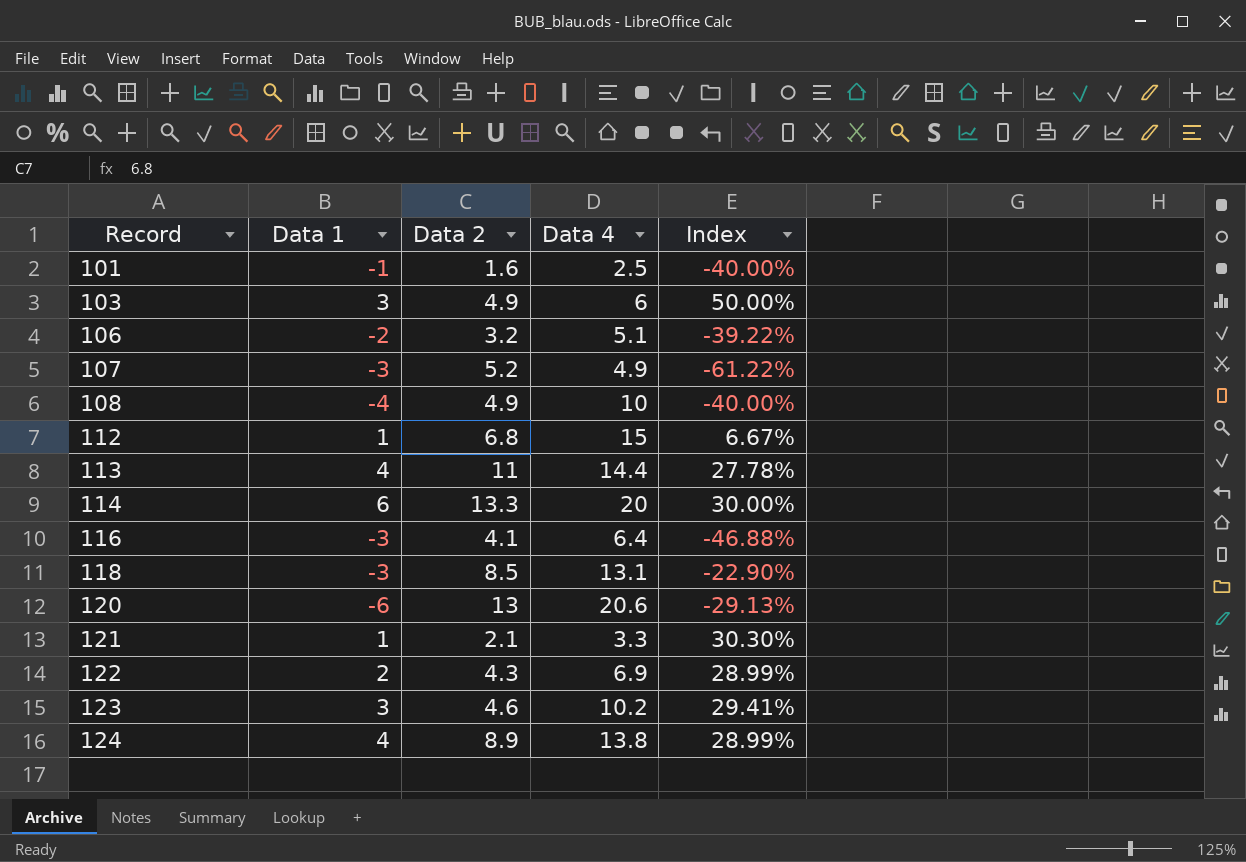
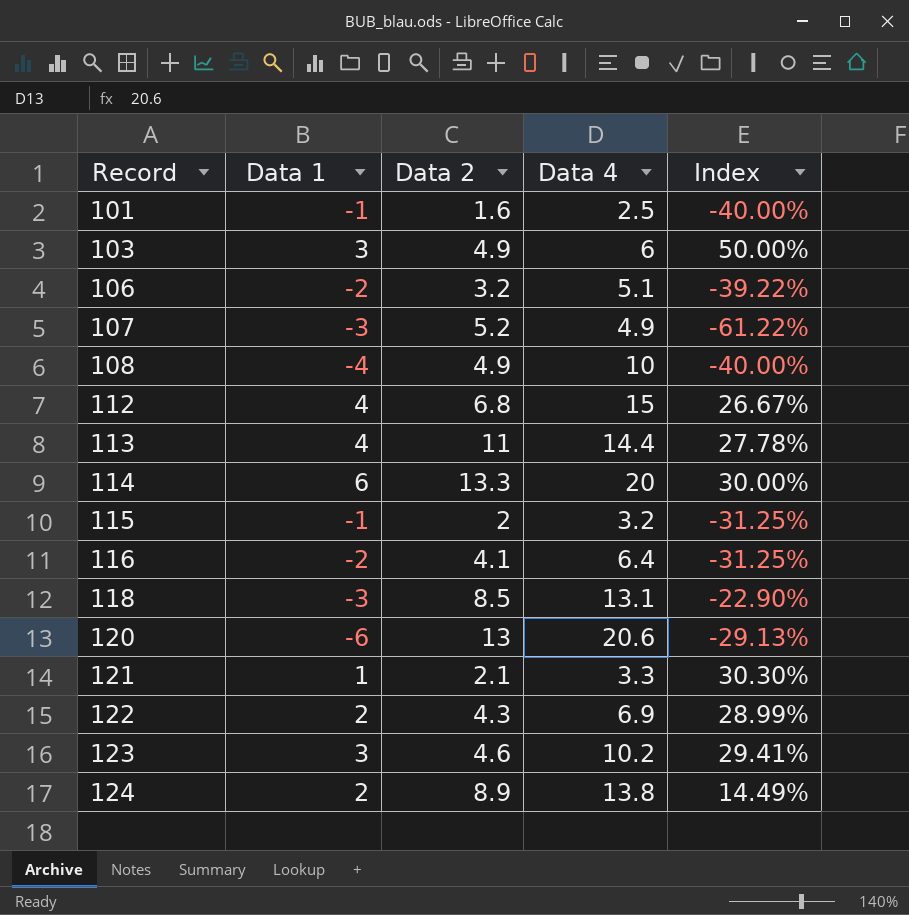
112 | Data 1: 1 -> 4
112 | Index: 6.67% -> 26.67%
row 115: none -> -1 | 2 | 3.2 | -31.25%
116 | Data 1: -3 -> -2
116 | Index: -46.88% -> -31.25%
124 | Data 1: 4 -> 2
124 | Index: 28.99% -> 14.49%

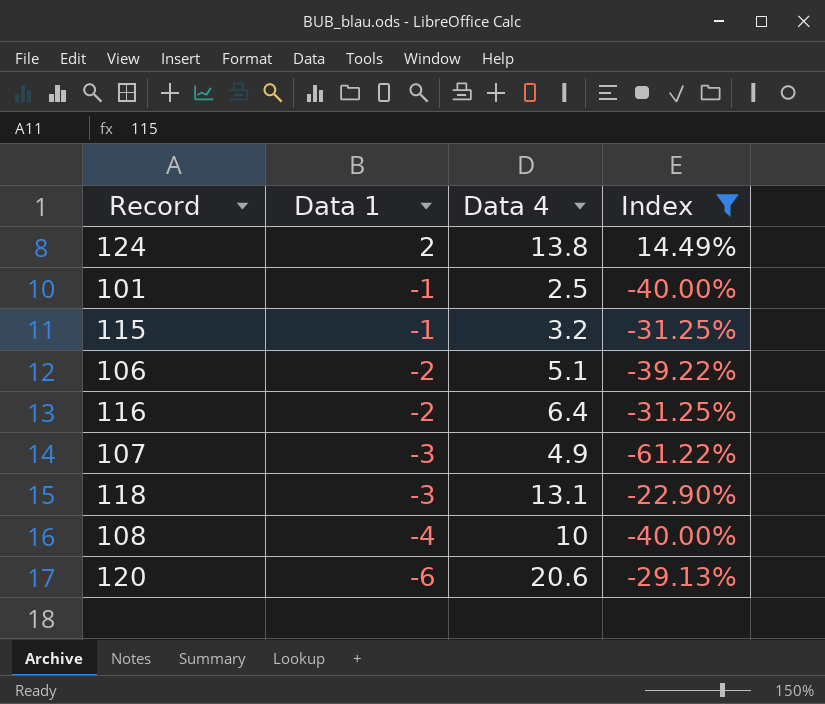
filter: none -> Index <= 14.49%
row order: Record ascending -> Data 1 descending
column Data 2 | position: 3 -> none

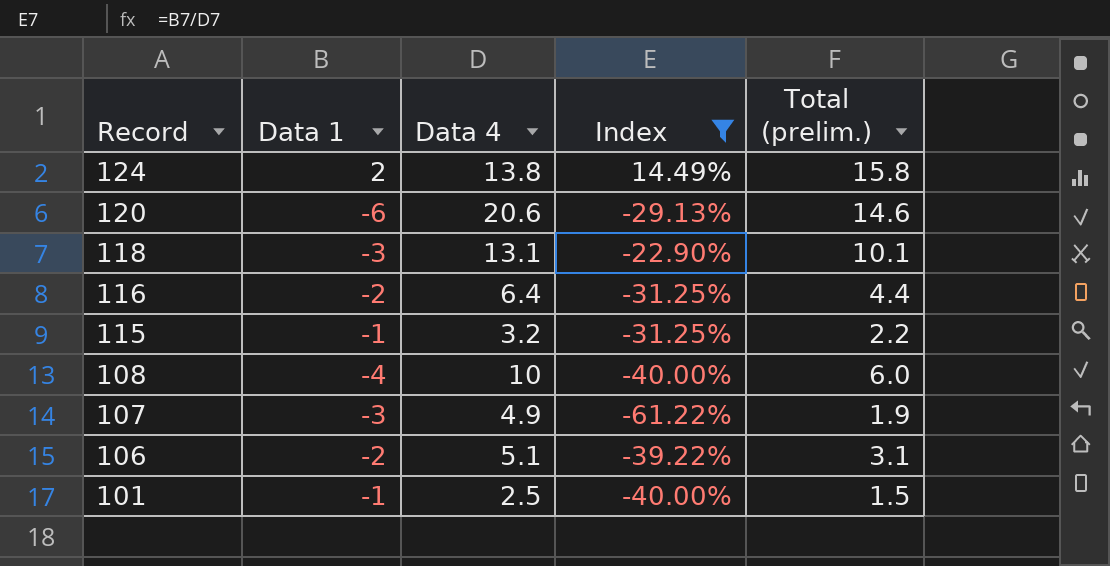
row order: Data 1 descending -> Record descending
column Total (prelim.) | formula: none -> [Data 1] + [Data 4]

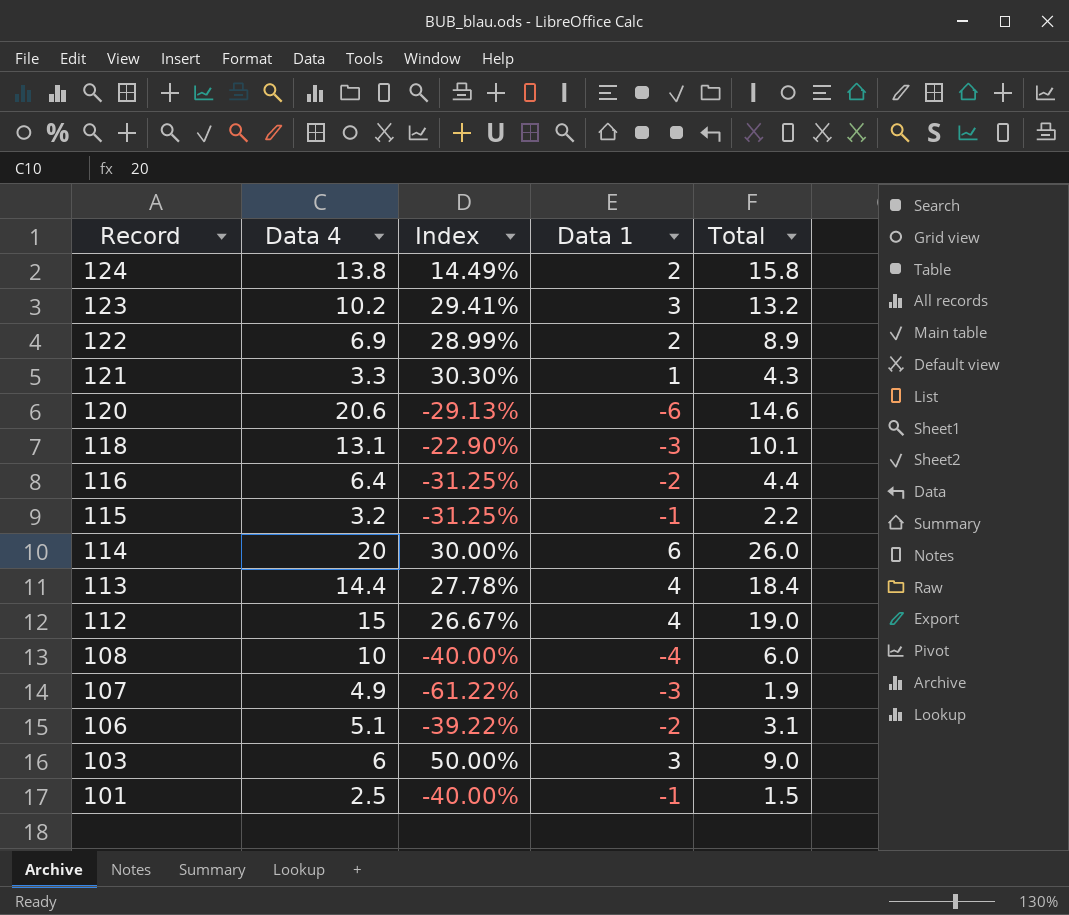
filter: Index <= 14.49% -> none
column Data 1 | position: 2 -> 4
column name: Total (prelim.) -> Total

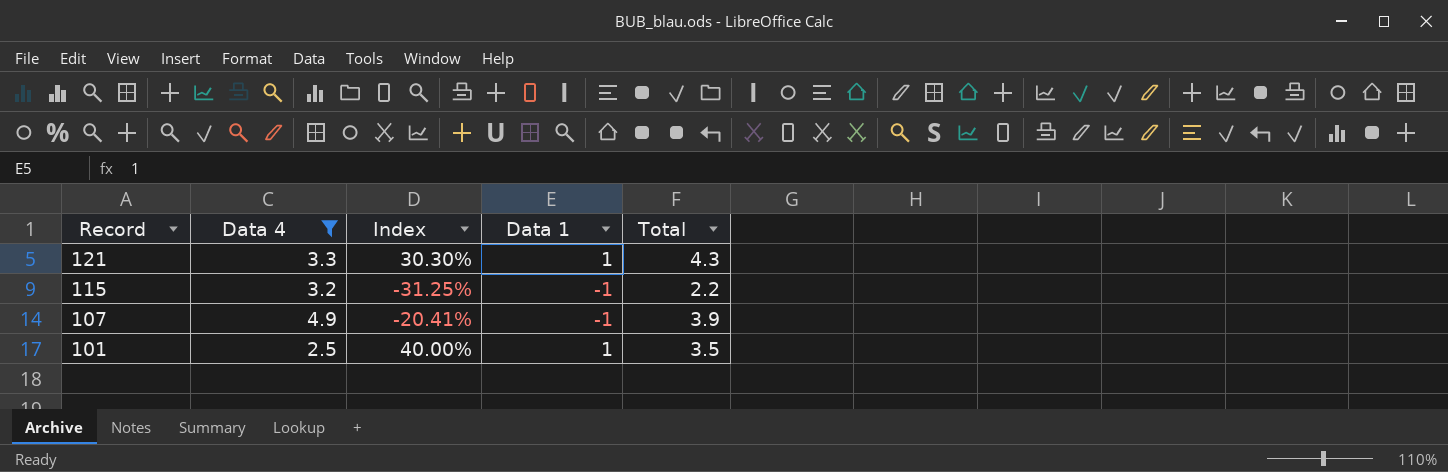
filter: none -> Data 4 <= 4.9
107 | Index: -61.22% -> -20.41%
107 | Data 1: -3 -> -1
107 | Total: 1.9 -> 3.9
101 | Index: -40.00% -> 40.00%
101 | Data 1: -1 -> 1
101 | Total: 1.5 -> 3.5

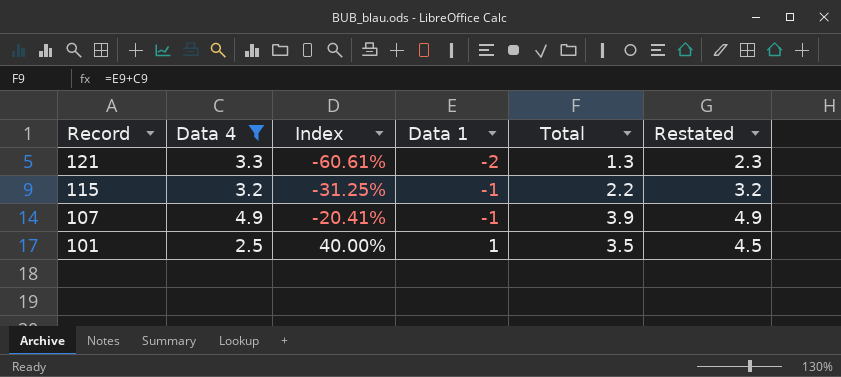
column Restated | formula: none -> [Total] + 1
121 | Index: 30.30% -> -60.61%
121 | Data 1: 1 -> -2
121 | Total: 4.3 -> 1.3

